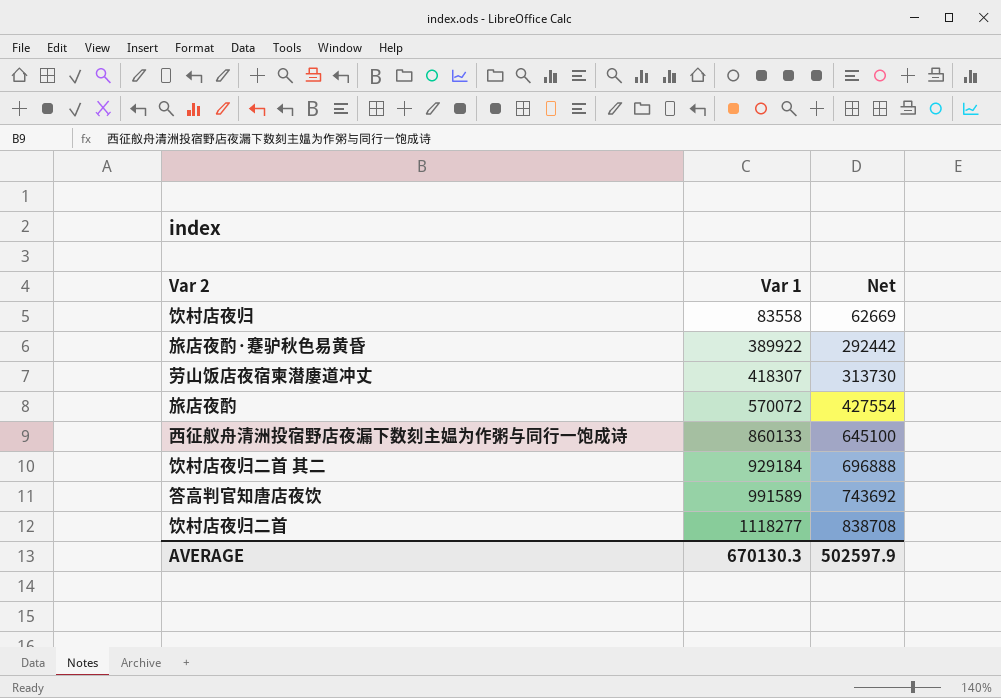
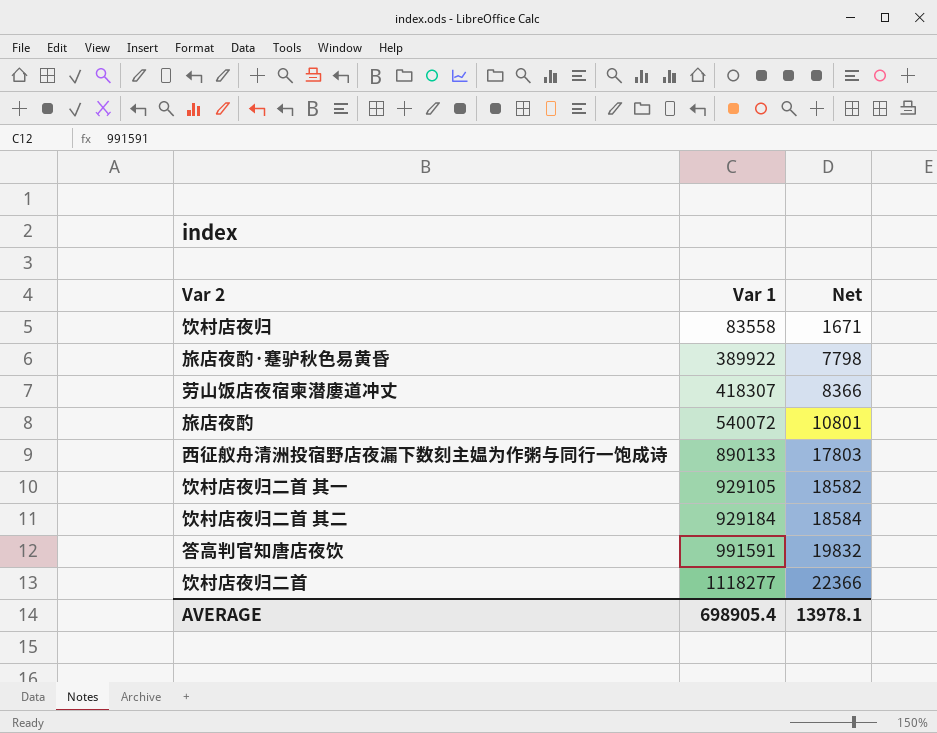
column Net | formula: [Var 1] * 0.75 -> [Var 1] * 0.02
旅店夜酌 | Var 1: 570072 -> 540072
西征舣舟清洲投宿野店夜漏下数刻主媪为作粥与同行一饱成诗 | Var 1: 860133 -> 890133
row 饮村店夜归二首 其一: none -> 929105 | 18582
答高判官知唐店夜饮 | Var 1: 991589 -> 991591
AVERAGE | Var 1: 670130.3 -> 698905.4
AVERAGE | Net: 502597.9 -> 13978.1

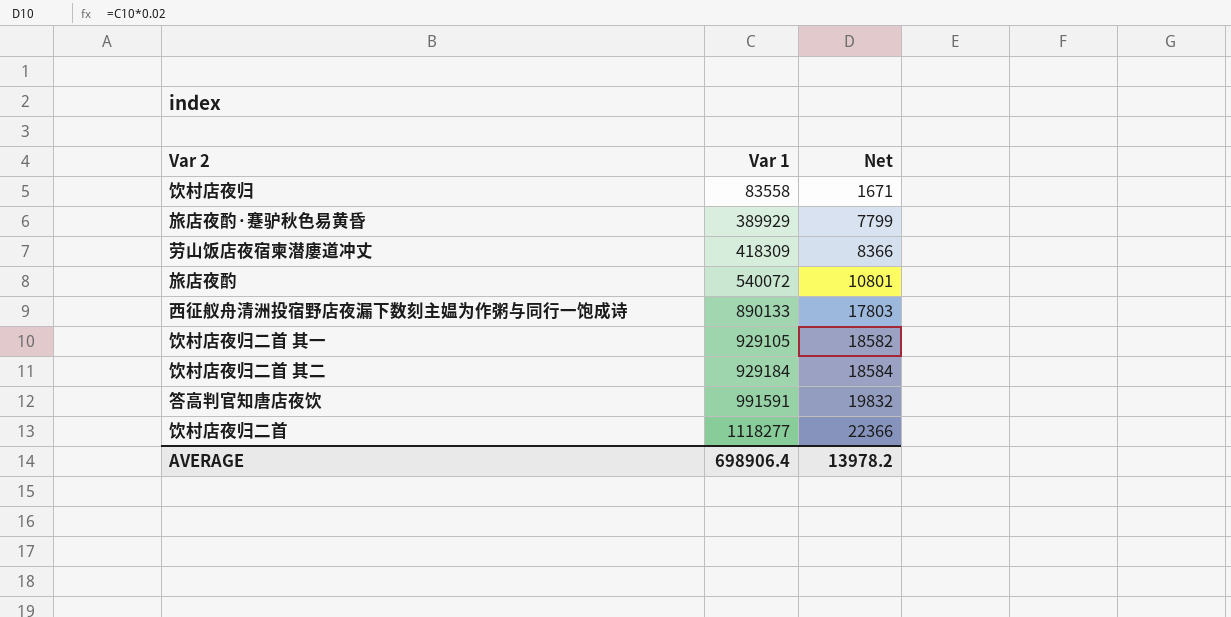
旅店夜酌·蹇驴秋色易黄昏 | Var 1: 389922 -> 389929
旅店夜酌·蹇驴秋色易黄昏 | Net: 7798 -> 7799
劳山饭店夜宿柬潜廔道冲丈 | Var 1: 418307 -> 418309
AVERAGE | Var 1: 698905.4 -> 698906.4
AVERAGE | Net: 13978.1 -> 13978.2

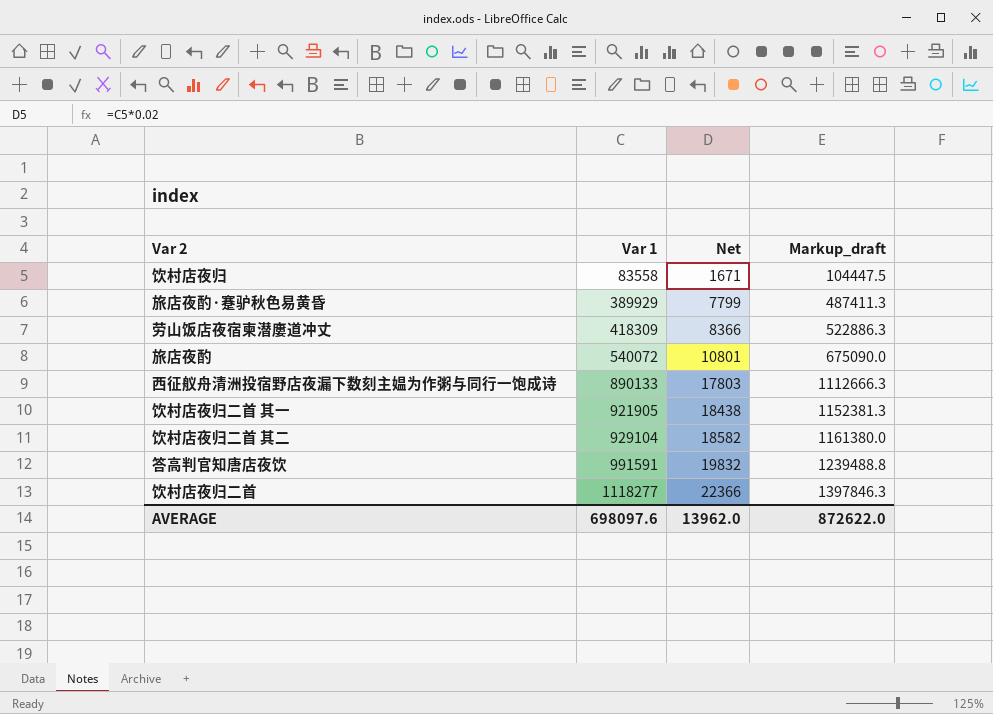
column Markup_draft | formula: none -> [Var 1] * 1.25
饮村店夜归二首 其一 | Var 1: 929105 -> 921905
饮村店夜归二首 其一 | Net: 18582 -> 18438
饮村店夜归二首 其二 | Var 1: 929184 -> 929104
饮村店夜归二首 其二 | Net: 18584 -> 18582
AVERAGE | Var 1: 698906.4 -> 698097.6
AVERAGE | Net: 13978.2 -> 13962.0

